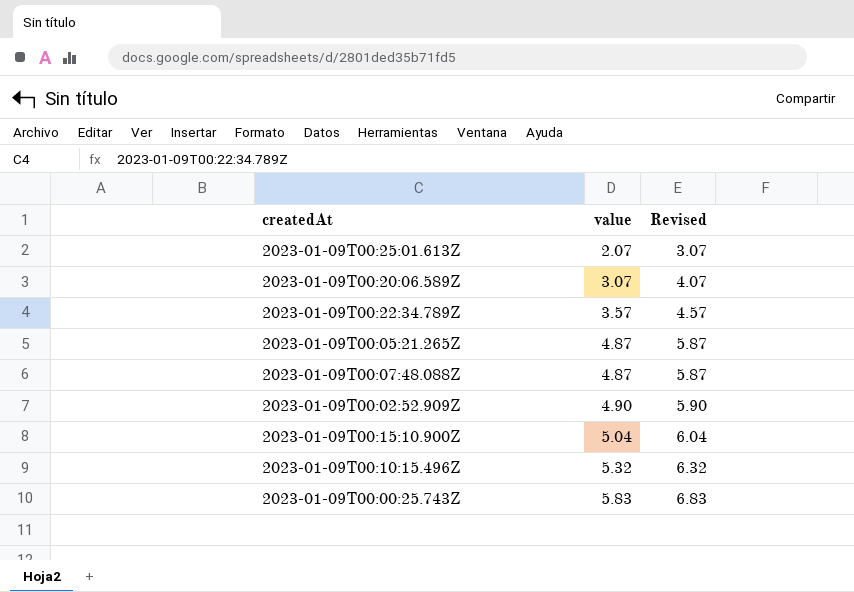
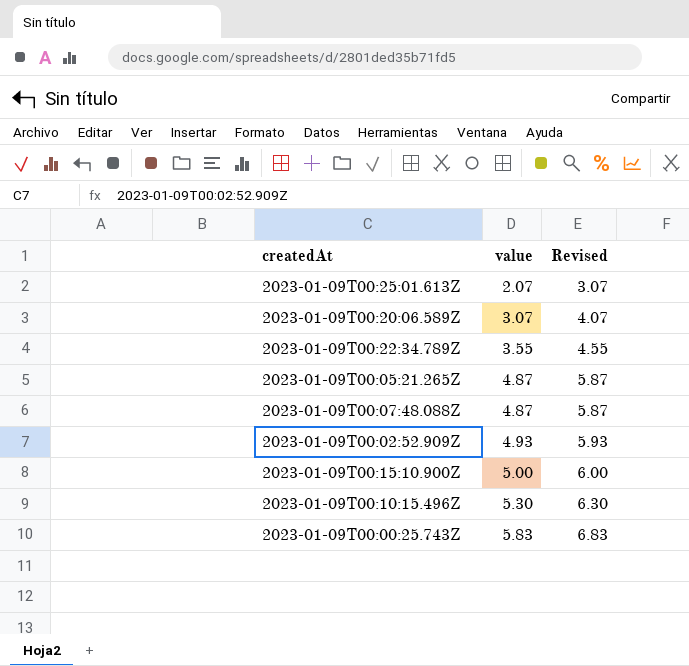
2023-01-09T00:22:34.789Z | value: 3.57 -> 3.55
2023-01-09T00:22:34.789Z | Revised: 4.57 -> 4.55
2023-01-09T00:02:52.909Z | value: 4.90 -> 4.93
2023-01-09T00:02:52.909Z | Revised: 5.90 -> 5.93
2023-01-09T00:15:10.900Z | value: 5.04 -> 5.00
2023-01-09T00:15:10.900Z | Revised: 6.04 -> 6.00
2023-01-09T00:10:15.496Z | value: 5.32 -> 5.30
2023-01-09T00:10:15.496Z | Revised: 6.32 -> 6.30

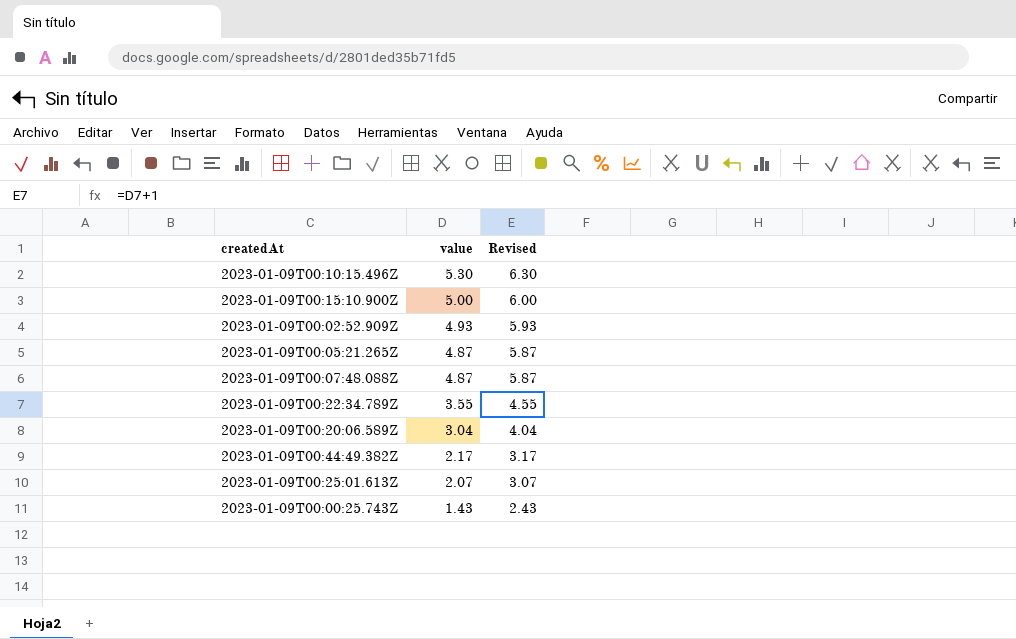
row order: value ascending -> value descending
2023-01-09T00:20:06.589Z | value: 3.07 -> 3.04
2023-01-09T00:20:06.589Z | Revised: 4.07 -> 4.04
row 2023-01-09T00:44:49.382Z: none -> 2.17 | 3.17
2023-01-09T00:00:25.743Z | value: 5.83 -> 1.43
2023-01-09T00:00:25.743Z | Revised: 6.83 -> 2.43

